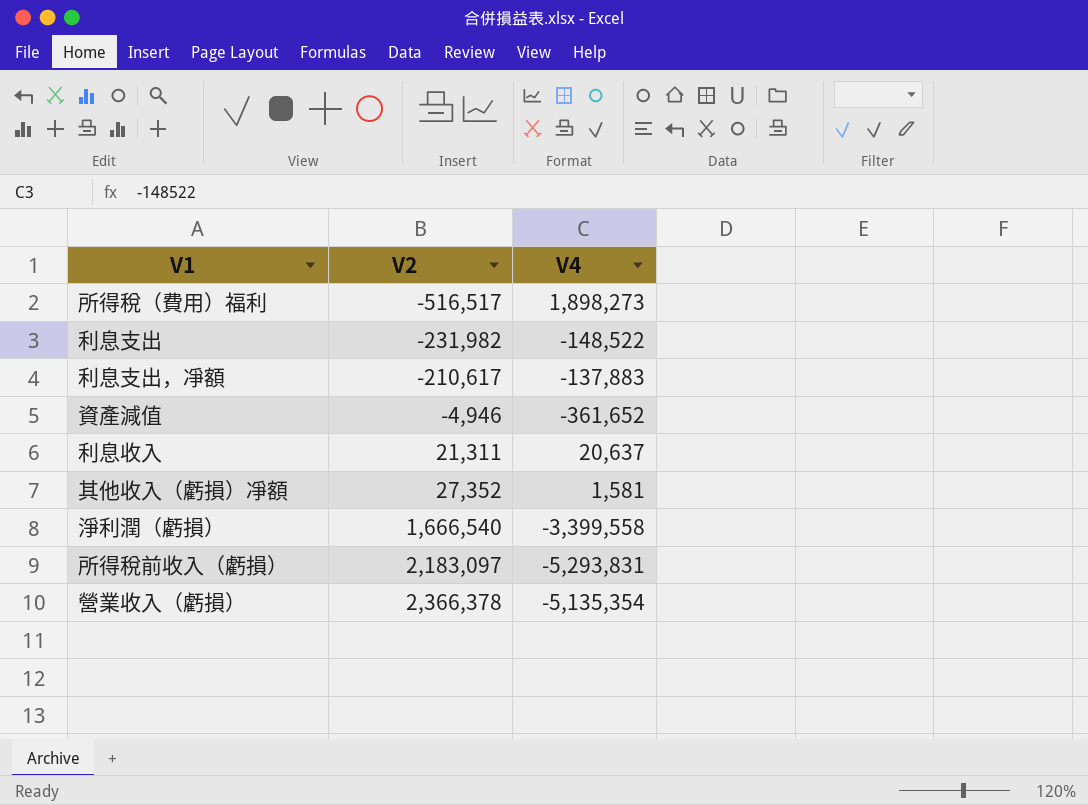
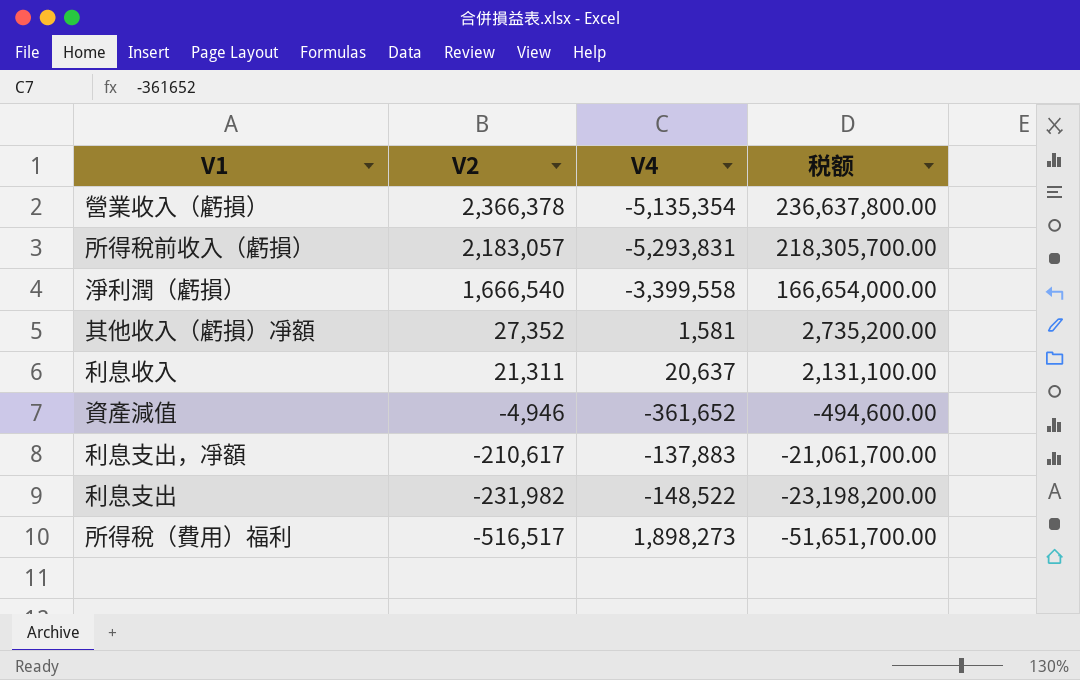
row order: V2 ascending -> V2 descending
column 税额 | formula: none -> [V2] * 100
所得稅前收入（虧損） | V2: 2,183,097 -> 2,183,057

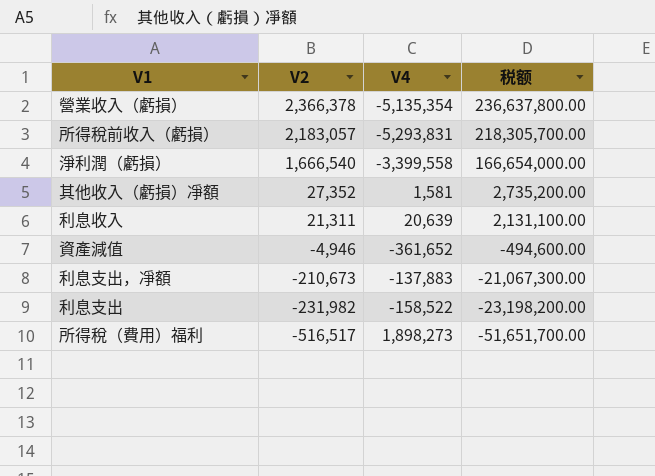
利息收入 | V4: 20,637 -> 20,639
利息支出，凈額 | V2: -210,617 -> -210,673
利息支出，凈額 | 税额: -21,061,700.00 -> -21,067,300.00
利息支出 | V4: -148,522 -> -158,522

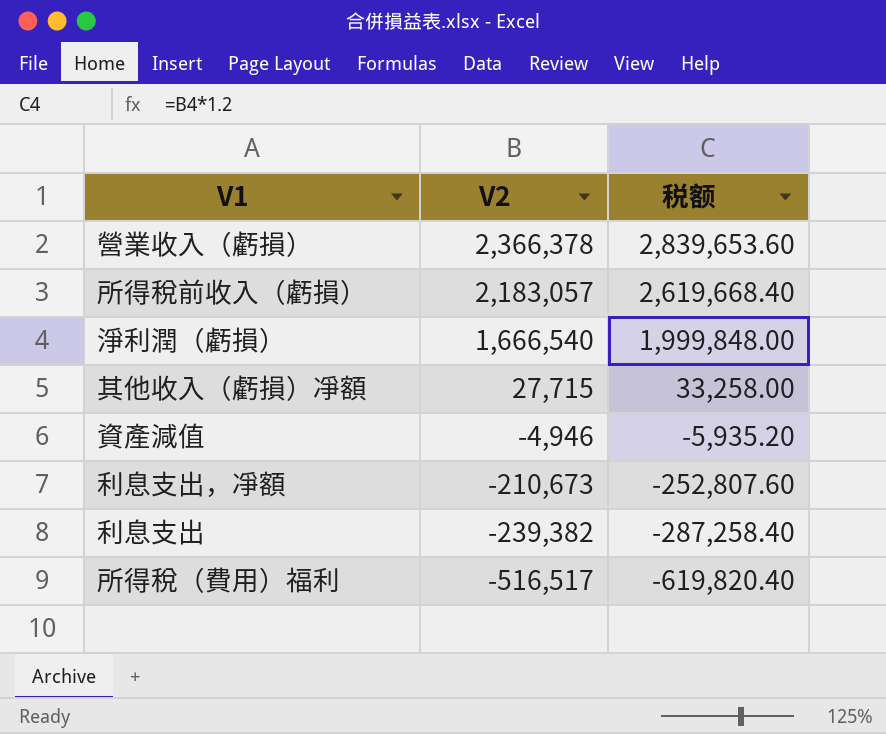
column V4 | position: 3 -> none
column 税额 | formula: [V2] * 100 -> [V2] * 1.2
row 利息收入: 21,311 | 20,639 | 2,131,100.00 -> none
其他收入（虧損）凈額 | V2: 27,352 -> 27,715
利息支出 | V2: -231,982 -> -239,382

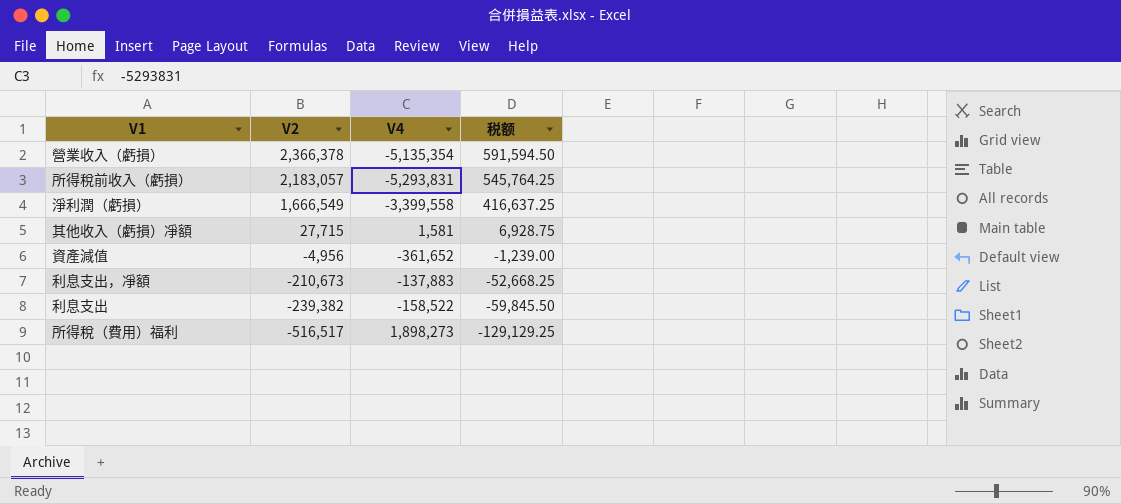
column V4 | position: none -> 3
column 税额 | formula: [V2] * 1.2 -> [V2] * 0.25
淨利潤（虧損） | V2: 1,666,540 -> 1,666,549
資產減值 | V2: -4,946 -> -4,956

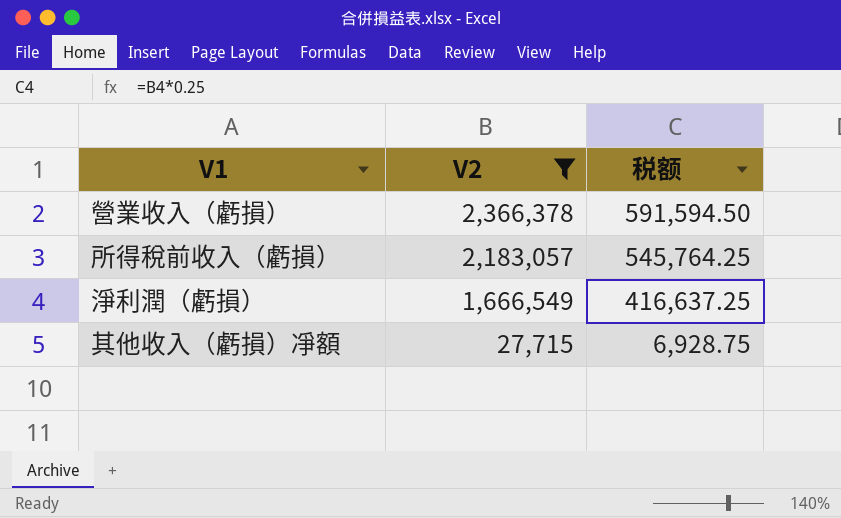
filter: none -> V2 >= 27,715
column V4 | position: 3 -> none

